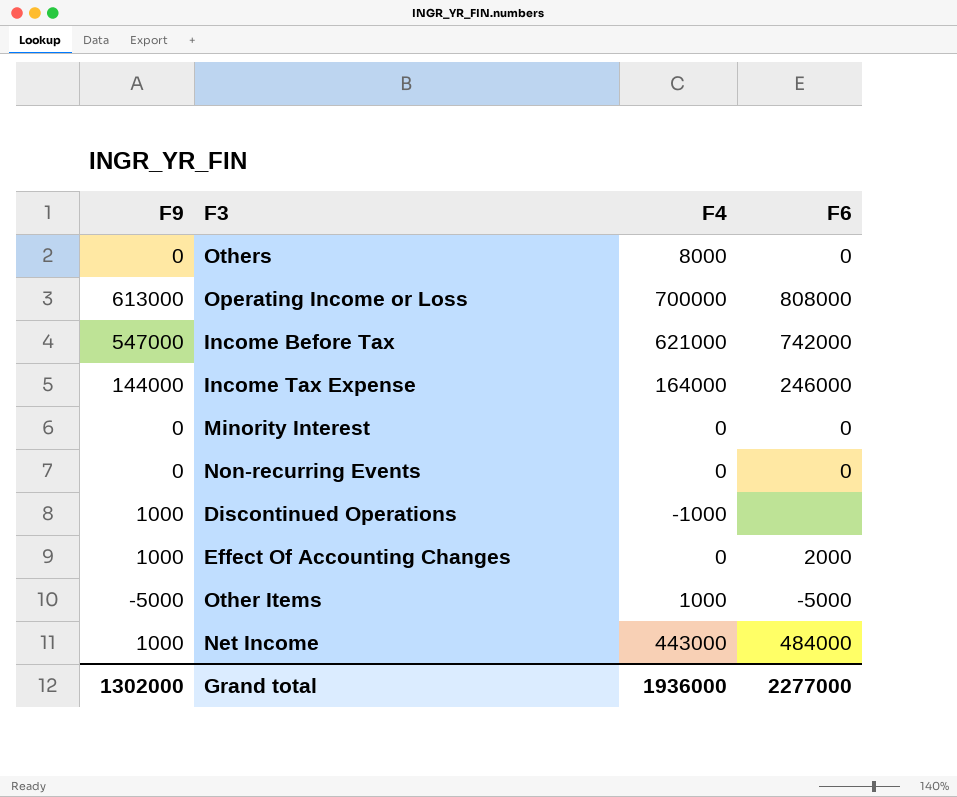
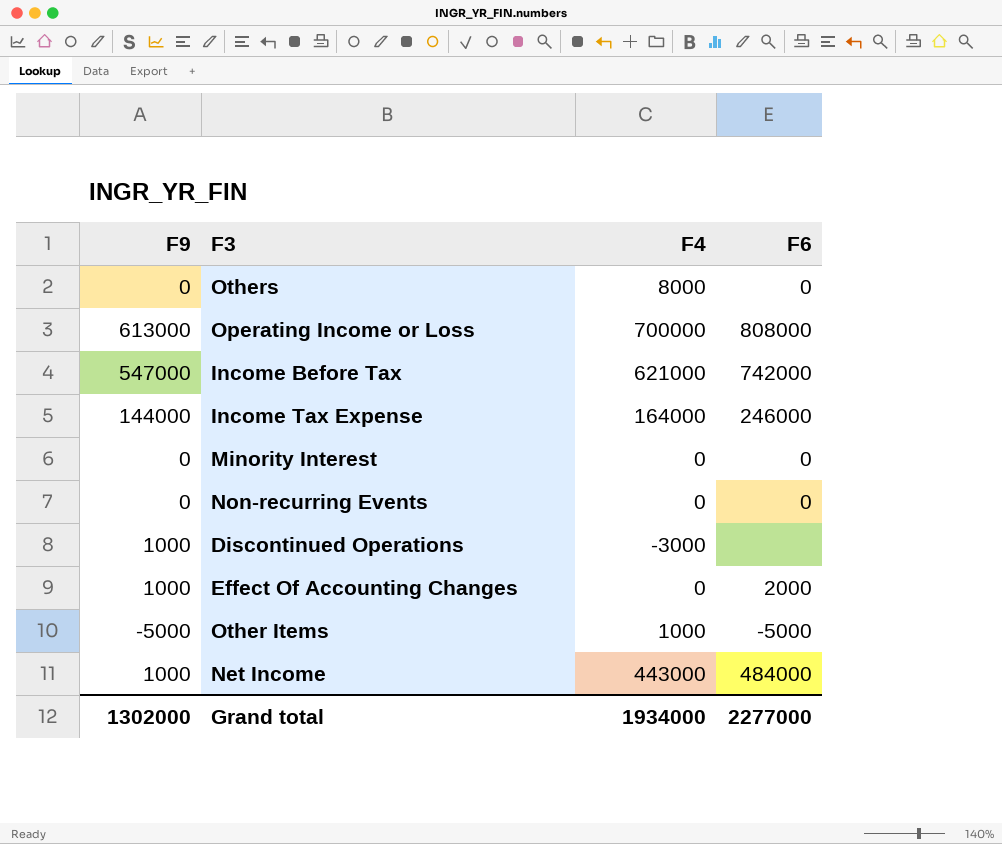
Discontinued Operations | F4: -1000 -> -3000
Grand total | F4: 1936000 -> 1934000

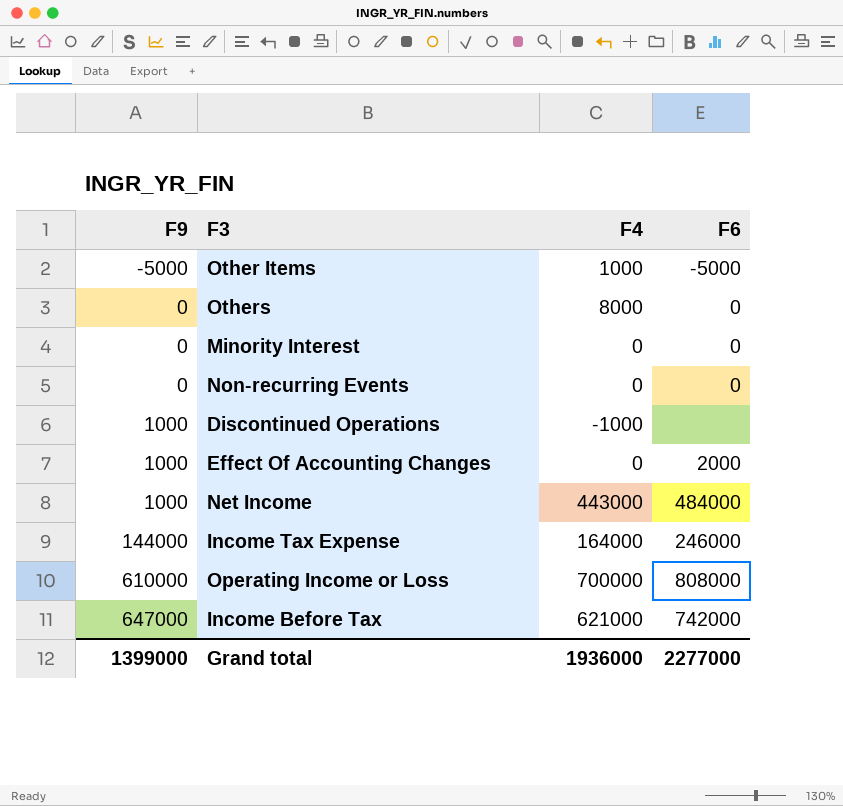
row order: none -> F9 ascending
Discontinued Operations | F4: -3000 -> -1000
Operating Income or Loss | F9: 613000 -> 610000
Income Before Tax | F9: 547000 -> 647000
Grand total | F9: 1302000 -> 1399000
Grand total | F4: 1934000 -> 1936000

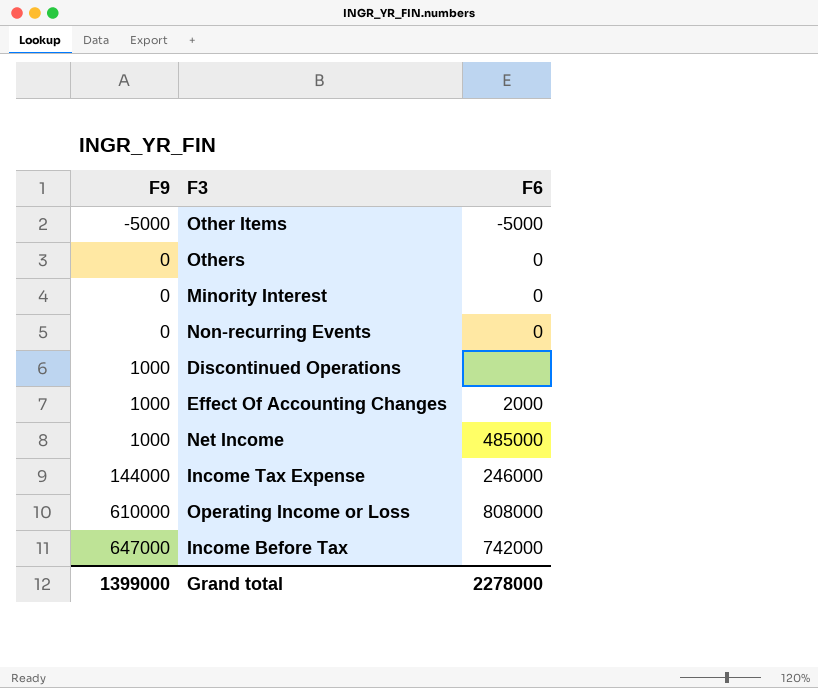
column F4 | position: 3 -> none
Net Income | F6: 484000 -> 485000
Grand total | F6: 2277000 -> 2278000

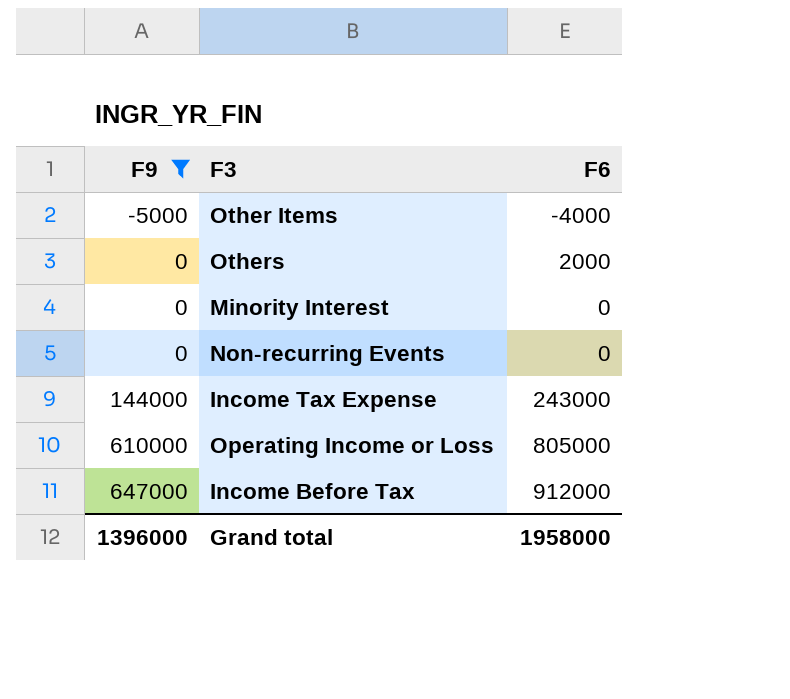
filter: none -> F9 != 1000
Other Items | F6: -5000 -> -4000
Others | F6: 0 -> 2000
Income Tax Expense | F6: 246000 -> 243000
Operating Income or Loss | F6: 808000 -> 805000
Income Before Tax | F6: 742000 -> 912000
Grand total | F9: 1399000 -> 1396000
Grand total | F6: 2278000 -> 1958000

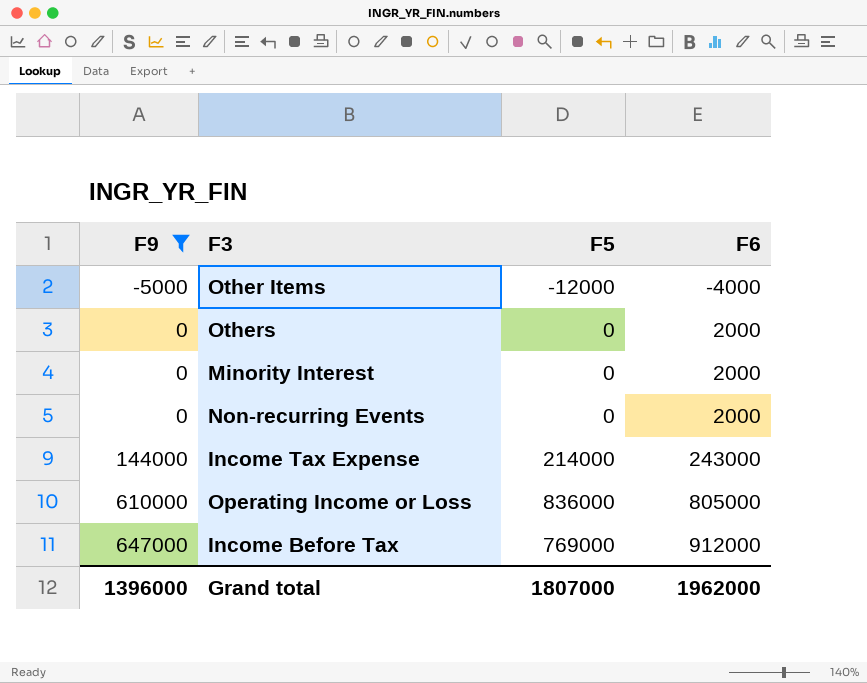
column F5 | position: none -> 3
Minority Interest | F6: 0 -> 2000
Non-recurring Events | F6: 0 -> 2000
Grand total | F6: 1958000 -> 1962000

